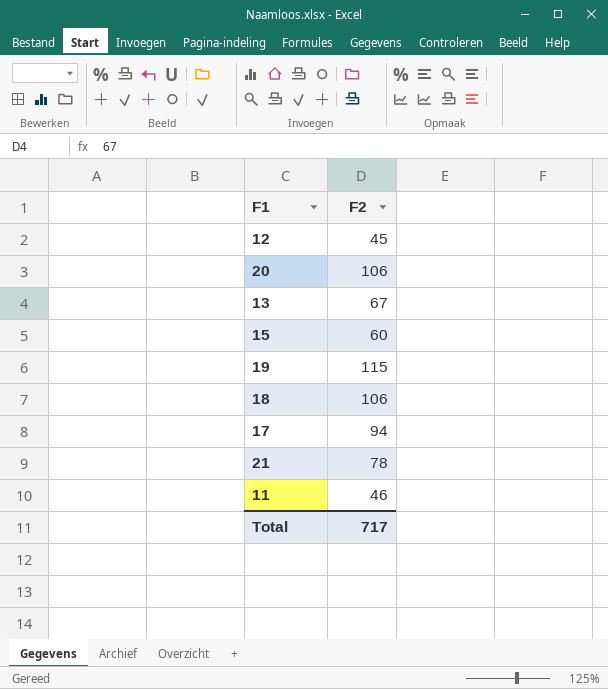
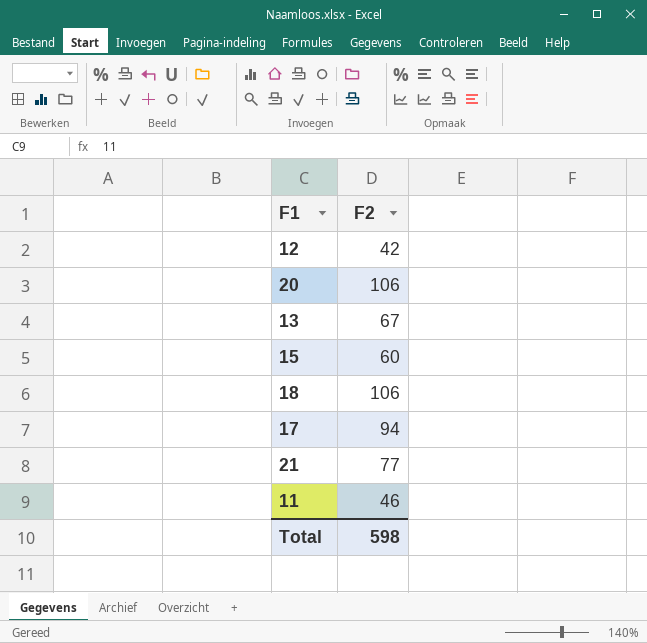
row 19: 115 -> none
12 | F2: 45 -> 42
21 | F2: 78 -> 77
Total | F2: 717 -> 598

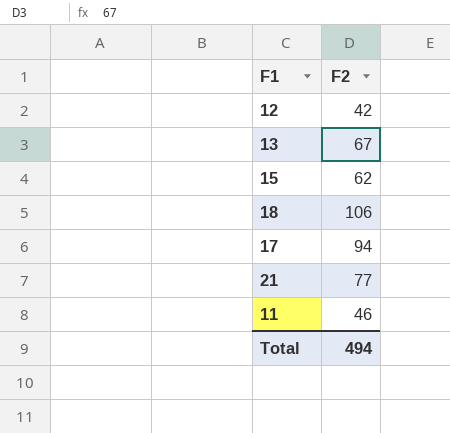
row 20: 106 -> none
15 | F2: 60 -> 62
Total | F2: 598 -> 494

